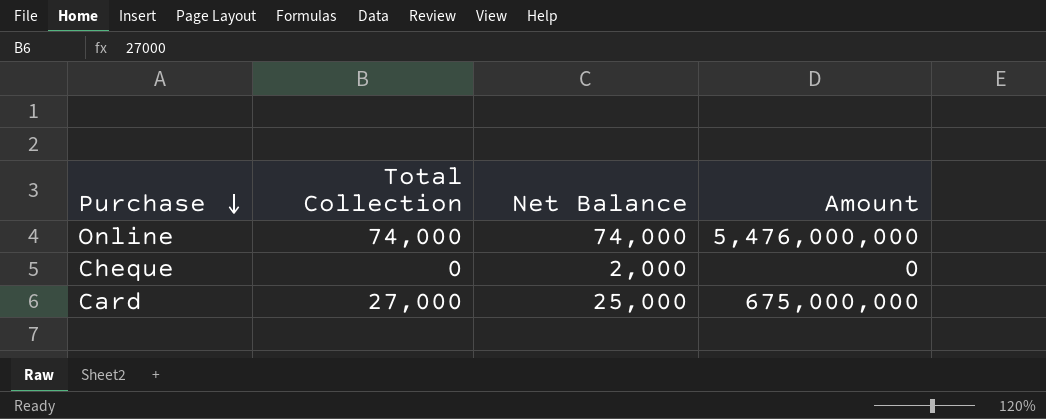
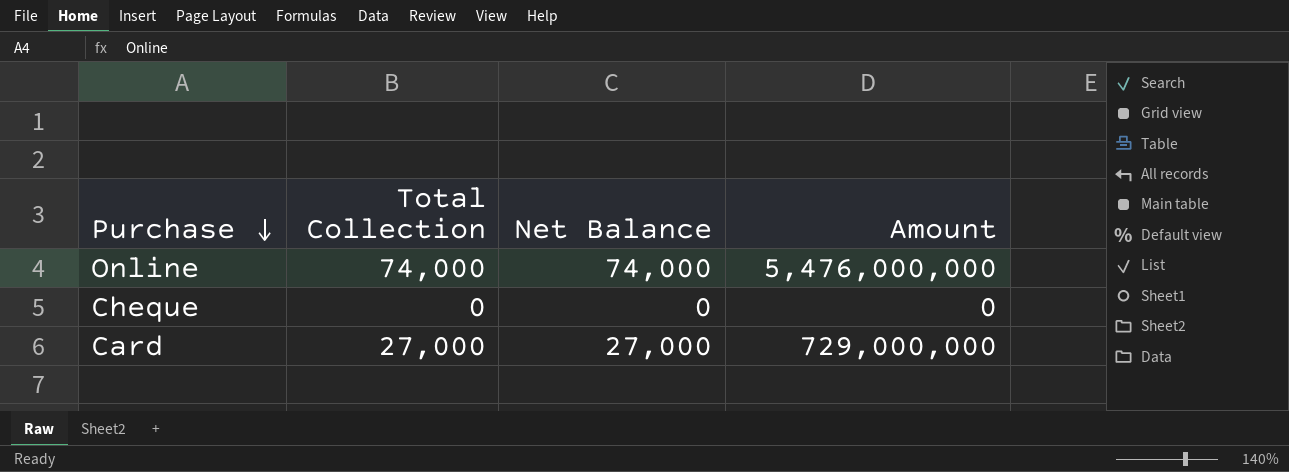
Cheque | Net Balance: 2,000 -> 0
Card | Net Balance: 25,000 -> 27,000
Card | Amount: 675,000,000 -> 729,000,000

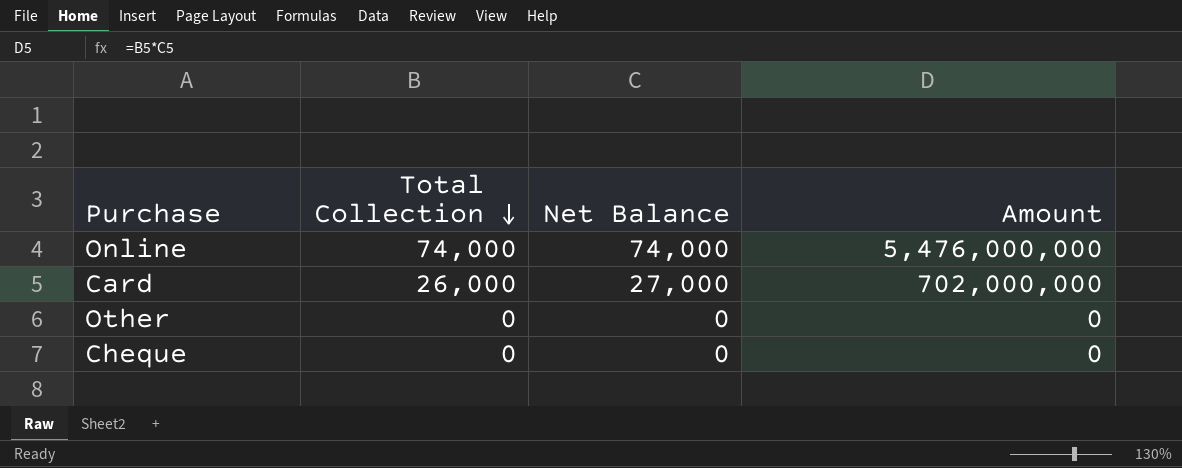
row order: Purchase descending -> Total Collection descending
Card | Total Collection: 27,000 -> 26,000
Card | Amount: 729,000,000 -> 702,000,000
row Other: none -> 0 | 0 | 0

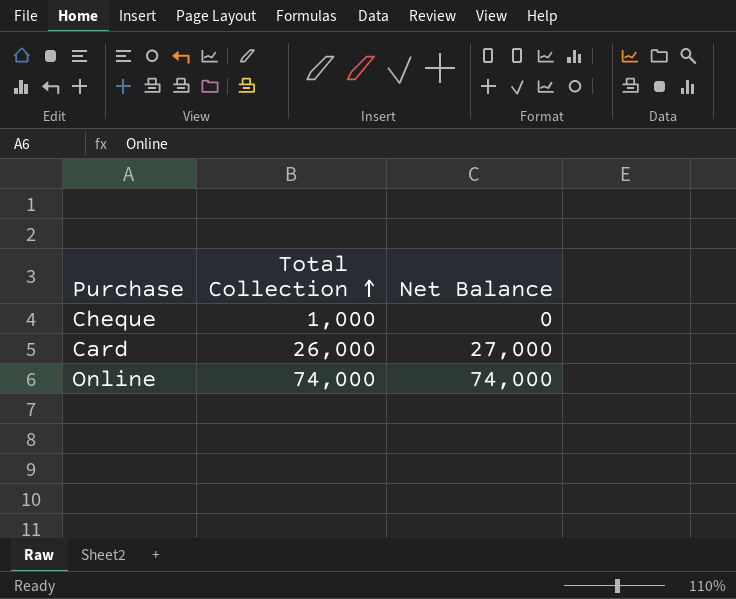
row order: Total Collection descending -> Total Collection ascending
column Amount | formula: [Total Collection] * [Net Balance] -> none
row Other: 0 | 0 | 0 -> none
Cheque | Total Collection: 0 -> 1,000

